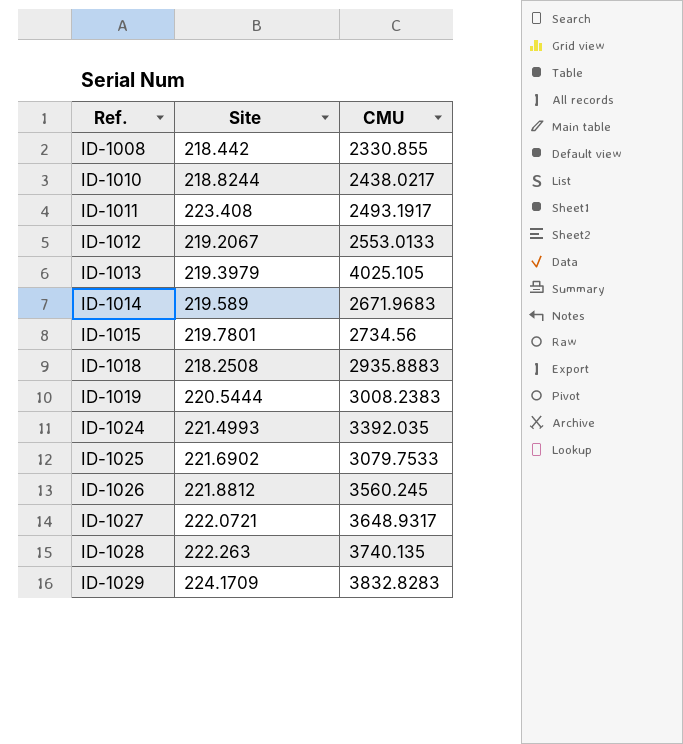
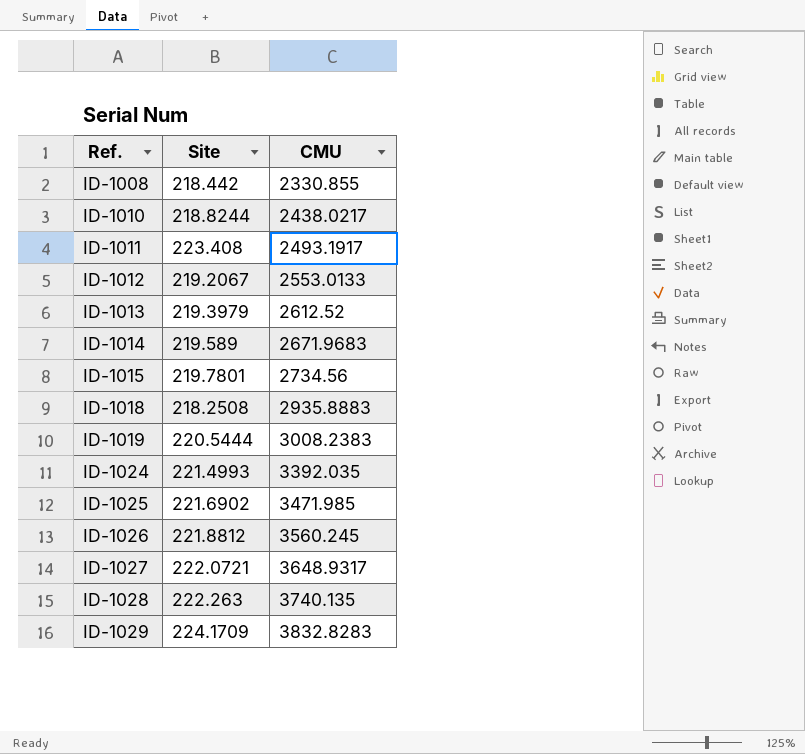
ID-1013 | CMU: 4025.105 -> 2612.52
ID-1025 | CMU: 3079.7533 -> 3471.985

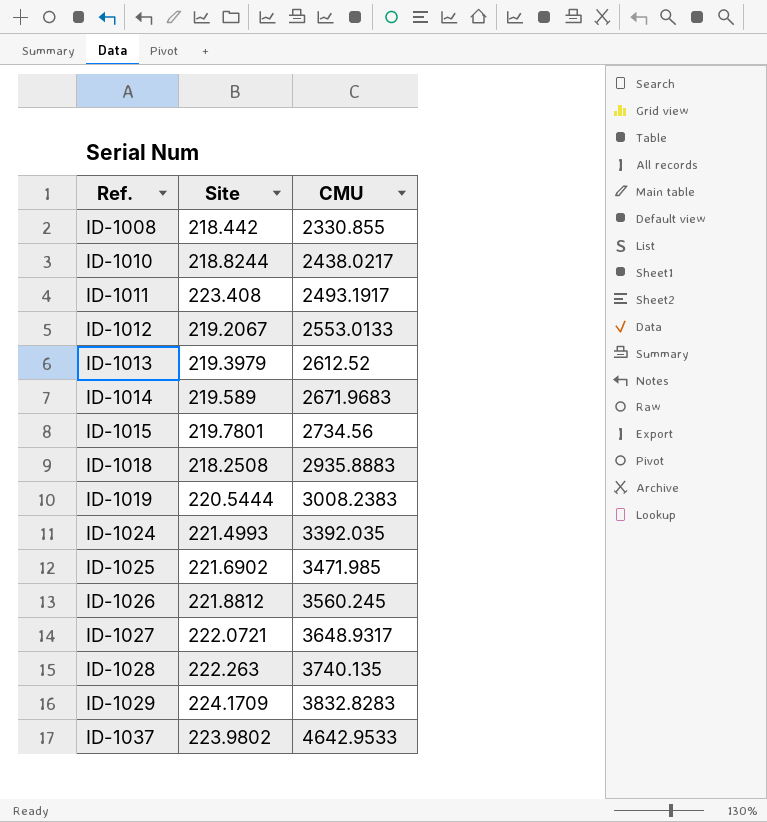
row ID-1037: none -> 223.9802 | 4642.9533

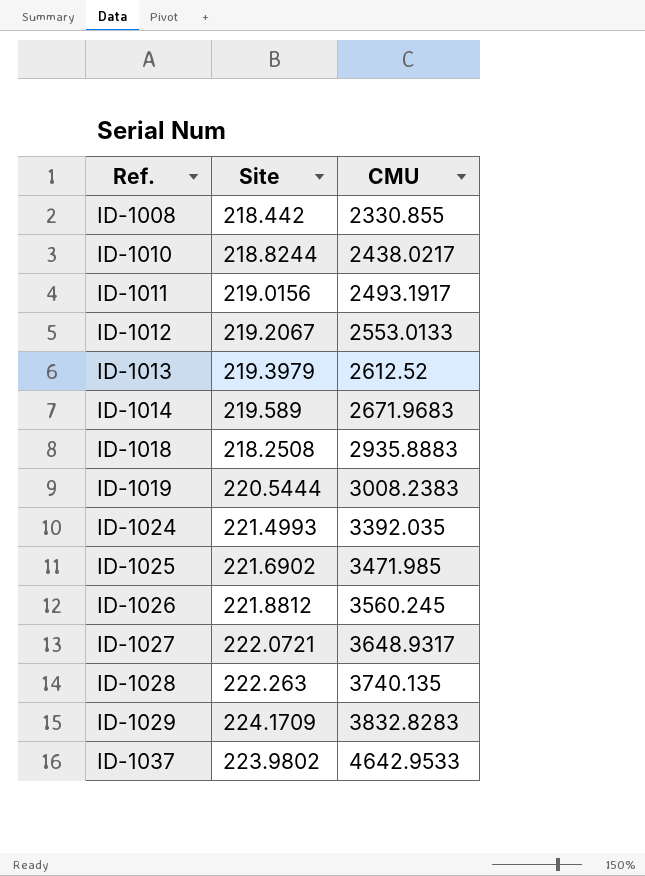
row ID-1015: 219.7801 | 2734.56 -> none
ID-1011 | Site: 223.408 -> 219.0156

